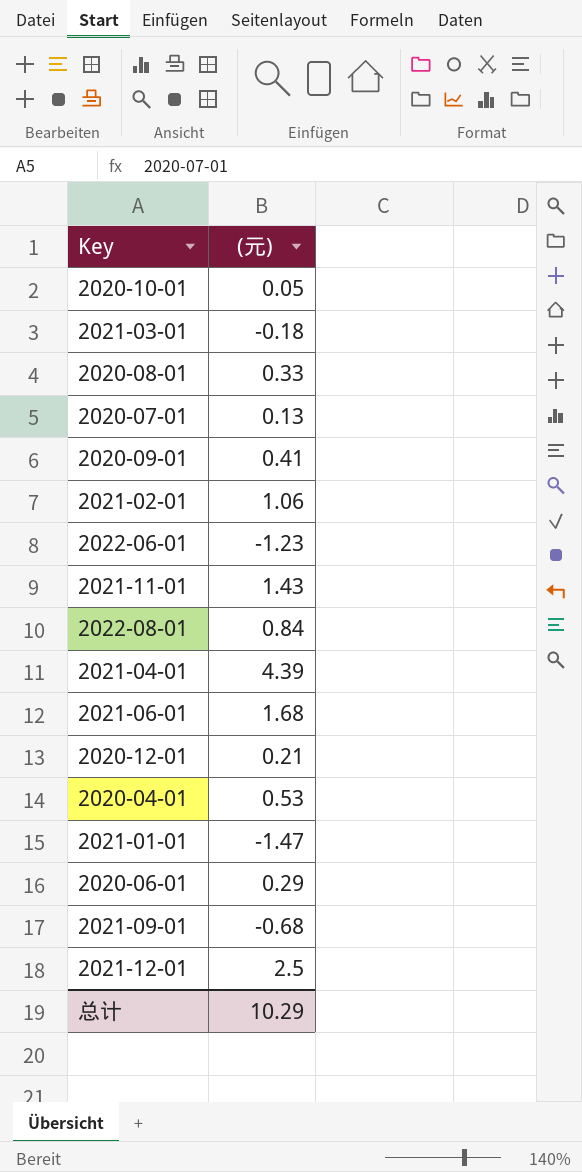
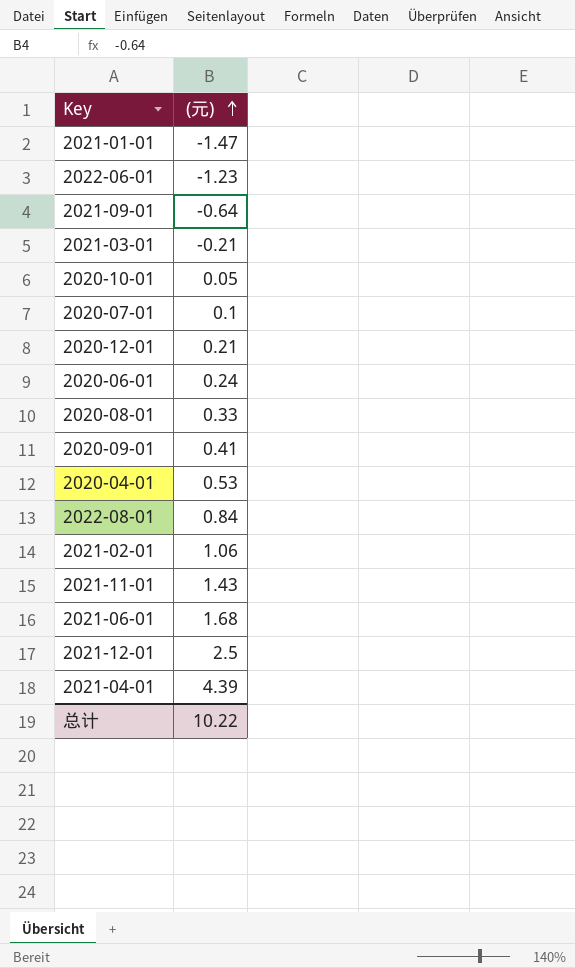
row order: none -> (元) ascending
2021-09-01 | (元): -0.68 -> -0.64
2021-03-01 | (元): -0.18 -> -0.21
2020-07-01 | (元): 0.13 -> 0.1
2020-06-01 | (元): 0.29 -> 0.24
总计 | (元): 10.29 -> 10.22

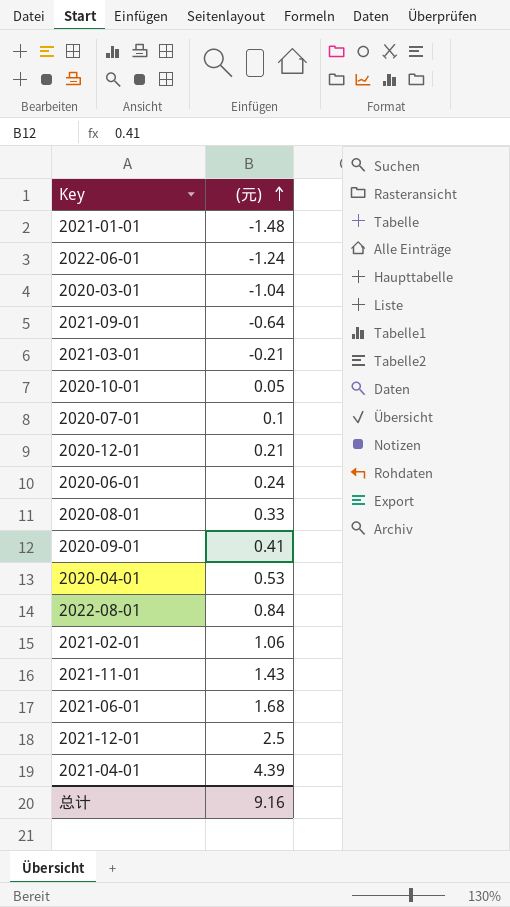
2021-01-01 | (元): -1.47 -> -1.48
2022-06-01 | (元): -1.23 -> -1.24
row 2020-03-01: none -> -1.04
总计 | (元): 10.22 -> 9.16

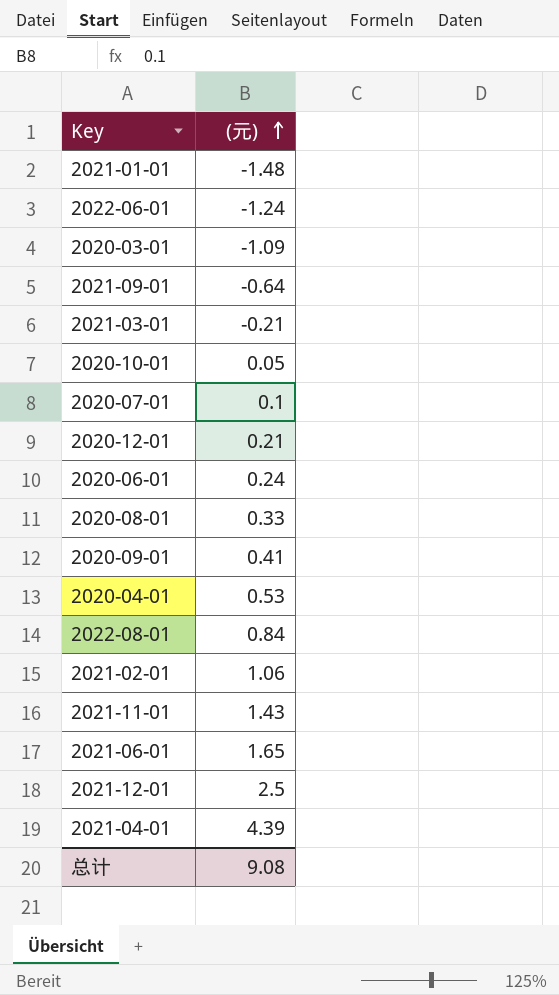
2020-03-01 | (元): -1.04 -> -1.09
2021-06-01 | (元): 1.68 -> 1.65
总计 | (元): 9.16 -> 9.08

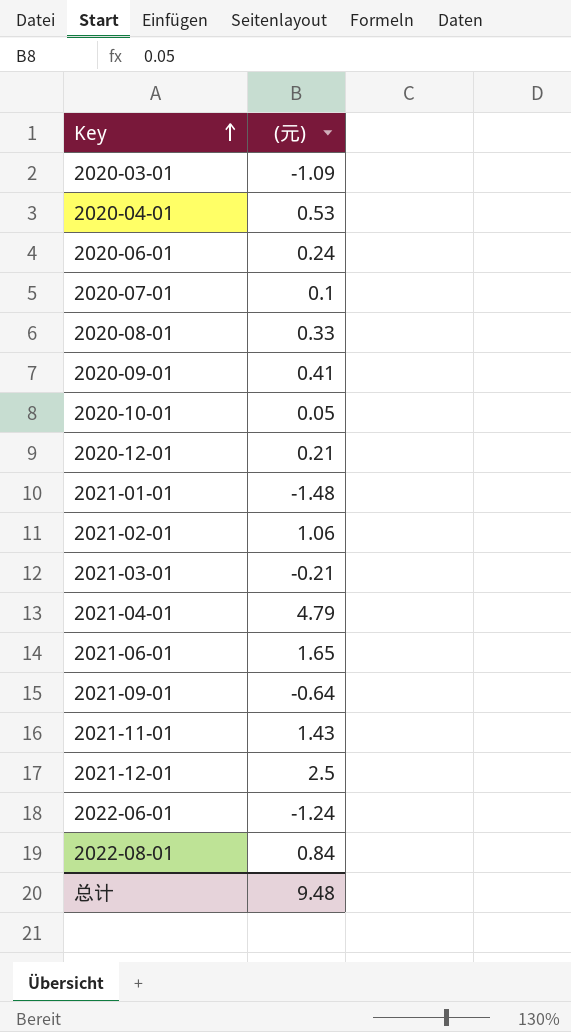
row order: (元) ascending -> Key ascending
2021-04-01 | (元): 4.39 -> 4.79
总计 | (元): 9.08 -> 9.48

